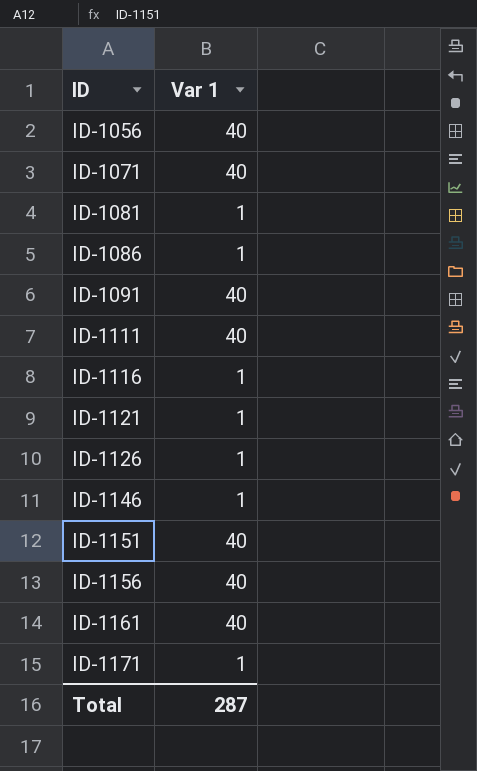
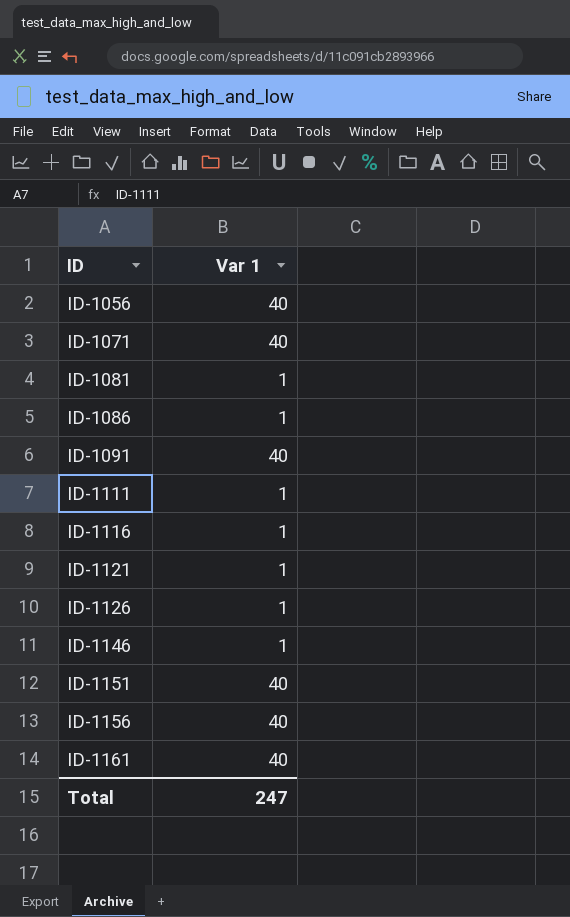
row ID-1171: 1 -> none
ID-1111 | Var 1: 40 -> 1
Total | Var 1: 287 -> 247

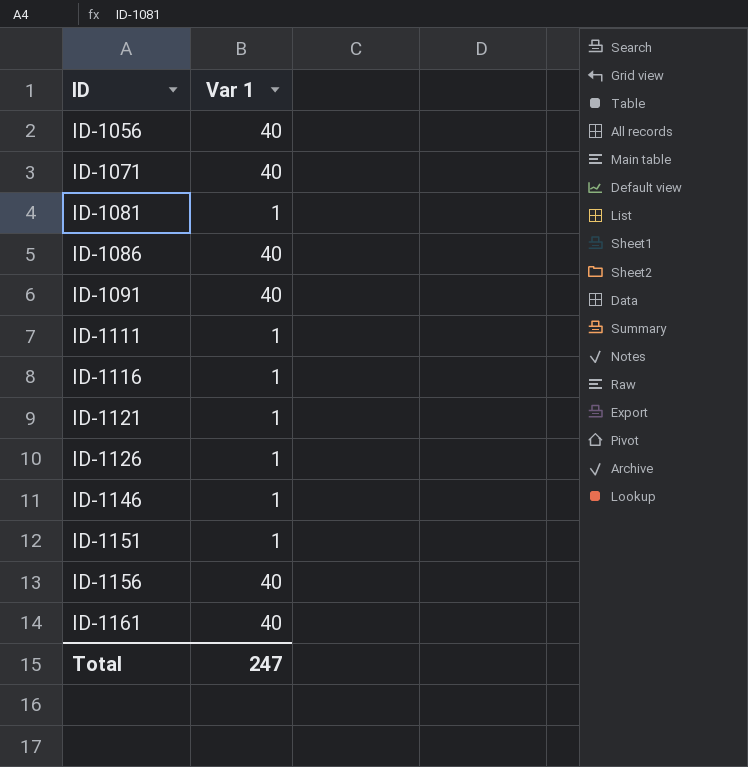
ID-1086 | Var 1: 1 -> 40
ID-1151 | Var 1: 40 -> 1

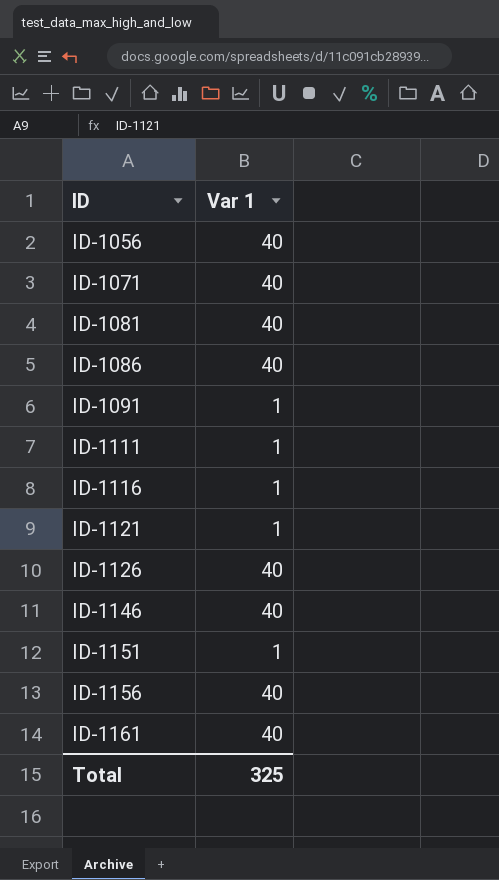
ID-1081 | Var 1: 1 -> 40
ID-1091 | Var 1: 40 -> 1
ID-1126 | Var 1: 1 -> 40
ID-1146 | Var 1: 1 -> 40
Total | Var 1: 247 -> 325

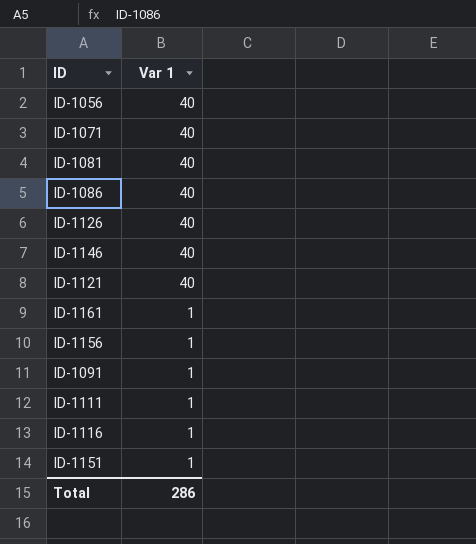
row order: ID ascending -> Var 1 descending
ID-1121 | Var 1: 1 -> 40
ID-1161 | Var 1: 40 -> 1
ID-1156 | Var 1: 40 -> 1
Total | Var 1: 325 -> 286

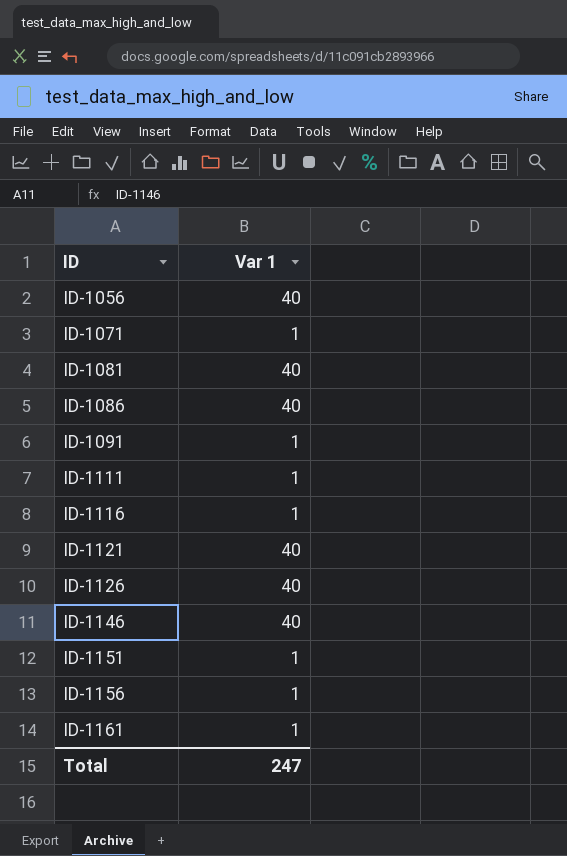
row order: Var 1 descending -> ID ascending
ID-1071 | Var 1: 40 -> 1
Total | Var 1: 286 -> 247

